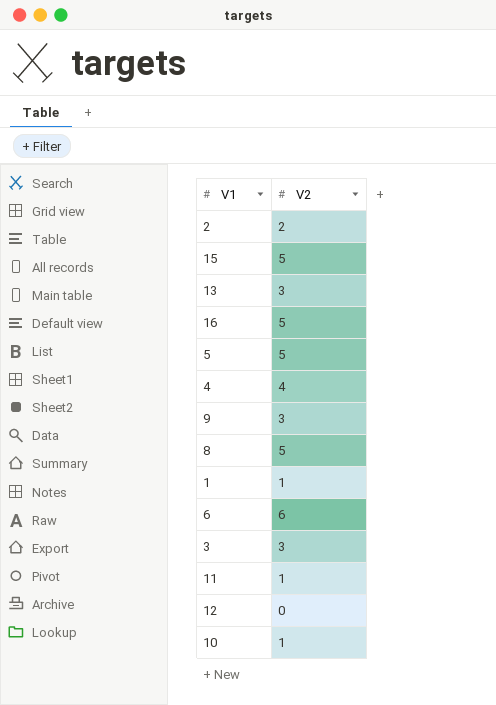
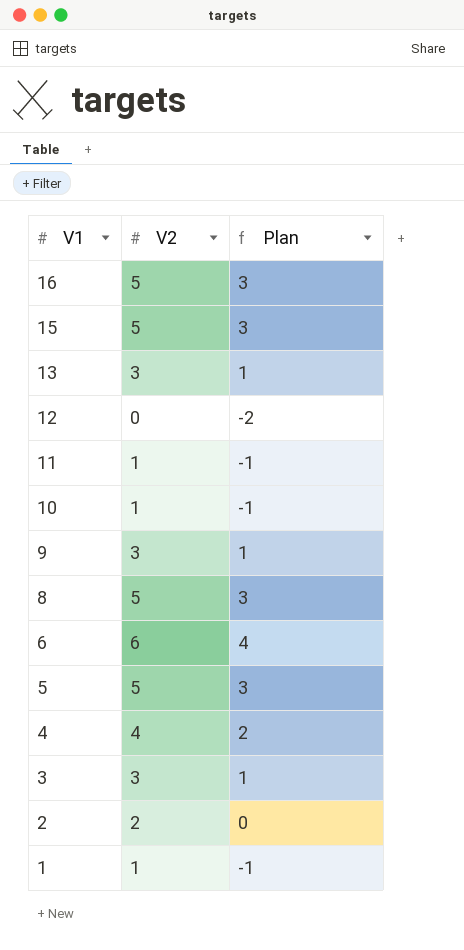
row order: none -> V1 descending
column Plan | formula: none -> [V2] - 2

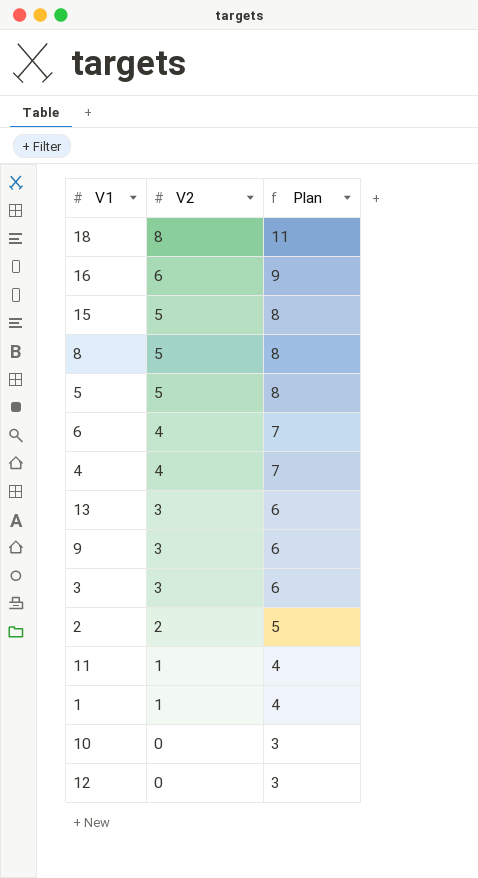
row order: V1 descending -> V2 descending
column Plan | formula: [V2] - 2 -> [V2] + 3
row 18: none -> 8 | 11
16 | V2: 5 -> 6
6 | V2: 6 -> 4
10 | V2: 1 -> 0

